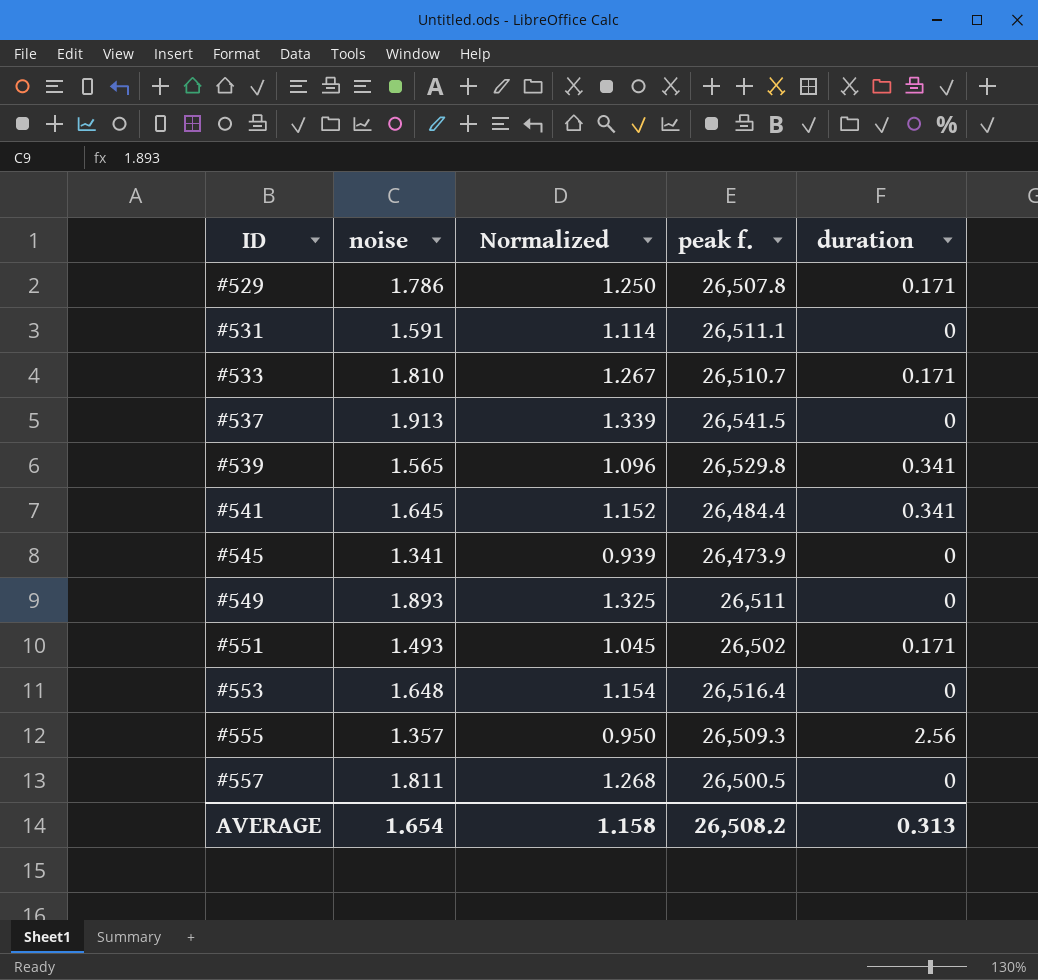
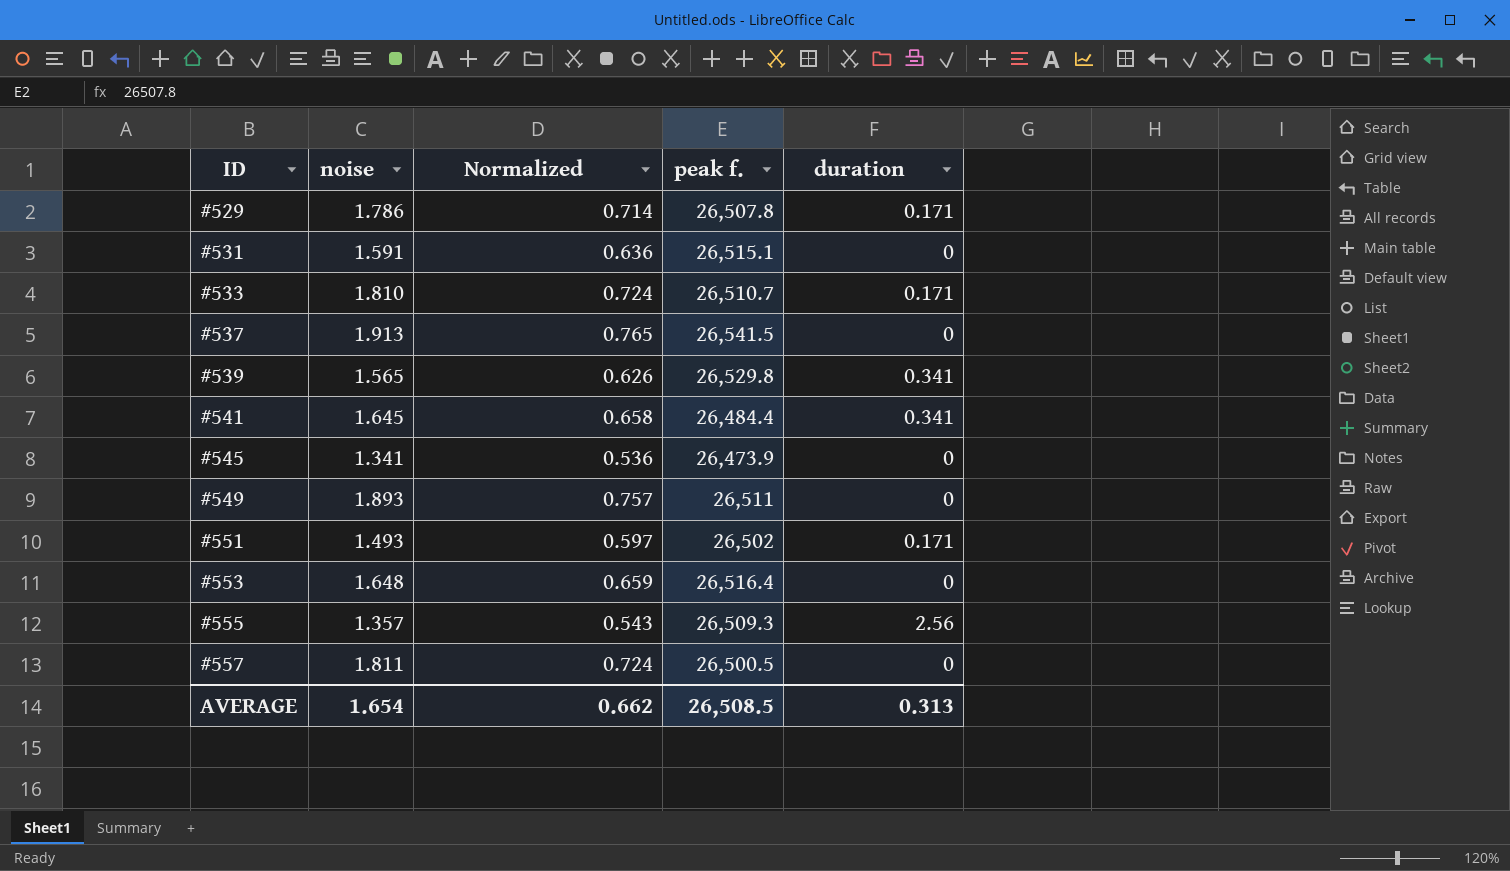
column Normalized | formula: [noise] * 0.7 -> [noise] * 0.4
#531 | peak f.: 26,511.1 -> 26,515.1
AVERAGE | Normalized: 1.158 -> 0.662
AVERAGE | peak f.: 26,508.2 -> 26,508.5

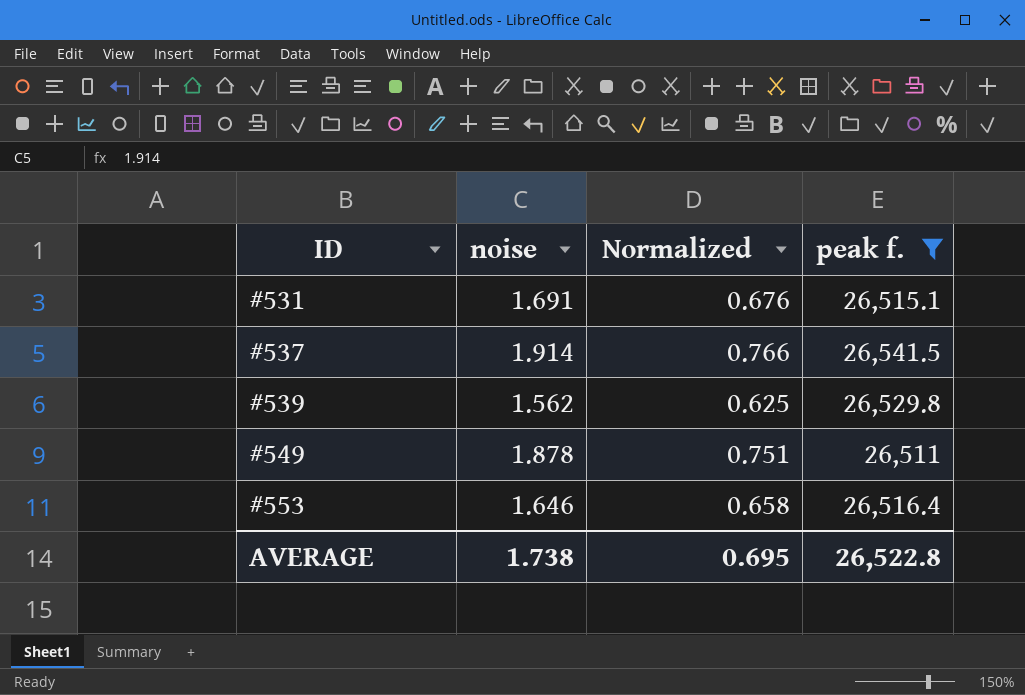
filter: none -> peak f. >= 26,511
column duration | position: 5 -> none
#531 | noise: 1.591 -> 1.691
#531 | Normalized: 0.636 -> 0.676
#537 | noise: 1.913 -> 1.914
#537 | Normalized: 0.765 -> 0.766
#539 | noise: 1.565 -> 1.562
#539 | Normalized: 0.626 -> 0.625
#549 | noise: 1.893 -> 1.878
#549 | Normalized: 0.757 -> 0.751
#553 | noise: 1.648 -> 1.646
#553 | Normalized: 0.659 -> 0.658
AVERAGE | noise: 1.654 -> 1.738
AVERAGE | Normalized: 0.662 -> 0.695
AVERAGE | peak f.: 26,508.5 -> 26,522.8

